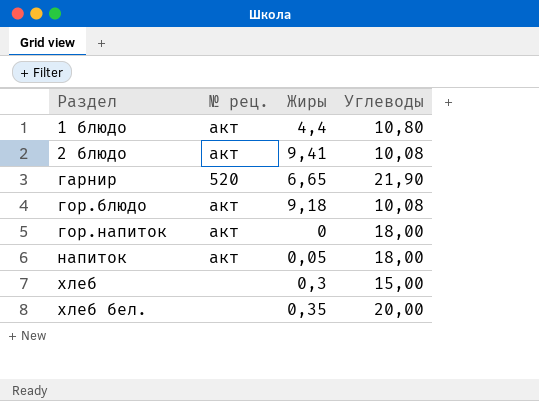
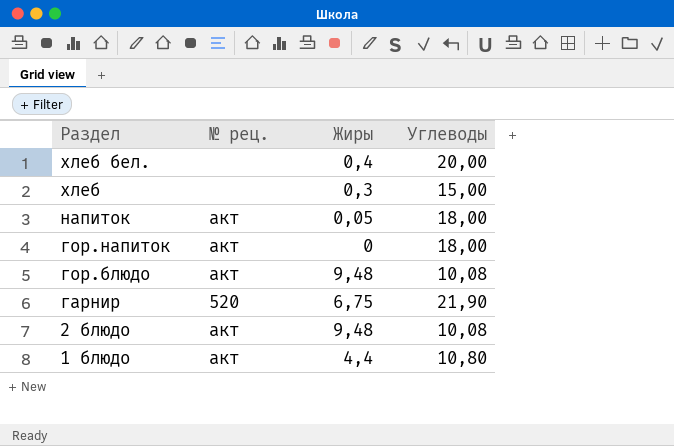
row order: Раздел ascending -> Раздел descending
хлеб бел. | Жиры: 0,35 -> 0,4
гор.блюдо | Жиры: 9,18 -> 9,48
гарнир | Жиры: 6,65 -> 6,75
2 блюдо | Жиры: 9,41 -> 9,48

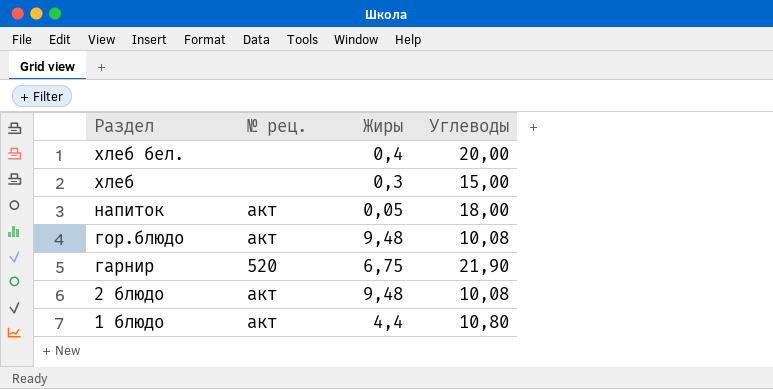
row гор.напиток: акт | 0 | 18,00 -> none

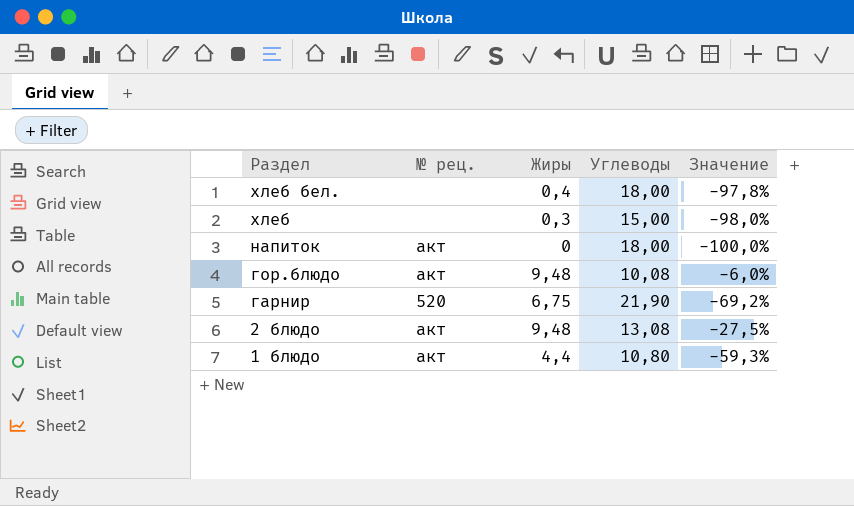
column Значение | formula: none -> ([Жиры] - [Углеводы]) / [Углеводы]
хлеб бел. | Углеводы: 20,00 -> 18,00
напиток | Жиры: 0,05 -> 0
2 блюдо | Углеводы: 10,08 -> 13,08

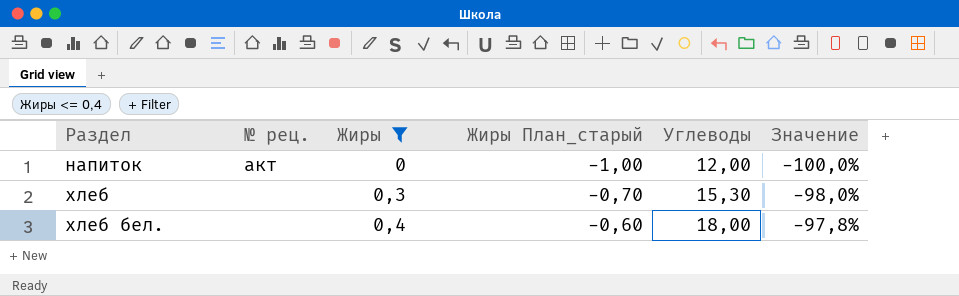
filter: none -> Жиры <= 0,4
row order: Раздел descending -> Раздел ascending
column Жиры План_старый | formula: none -> [Жиры] - 1
напиток | Углеводы: 18,00 -> 12,00
хлеб | Углеводы: 15,00 -> 15,30

